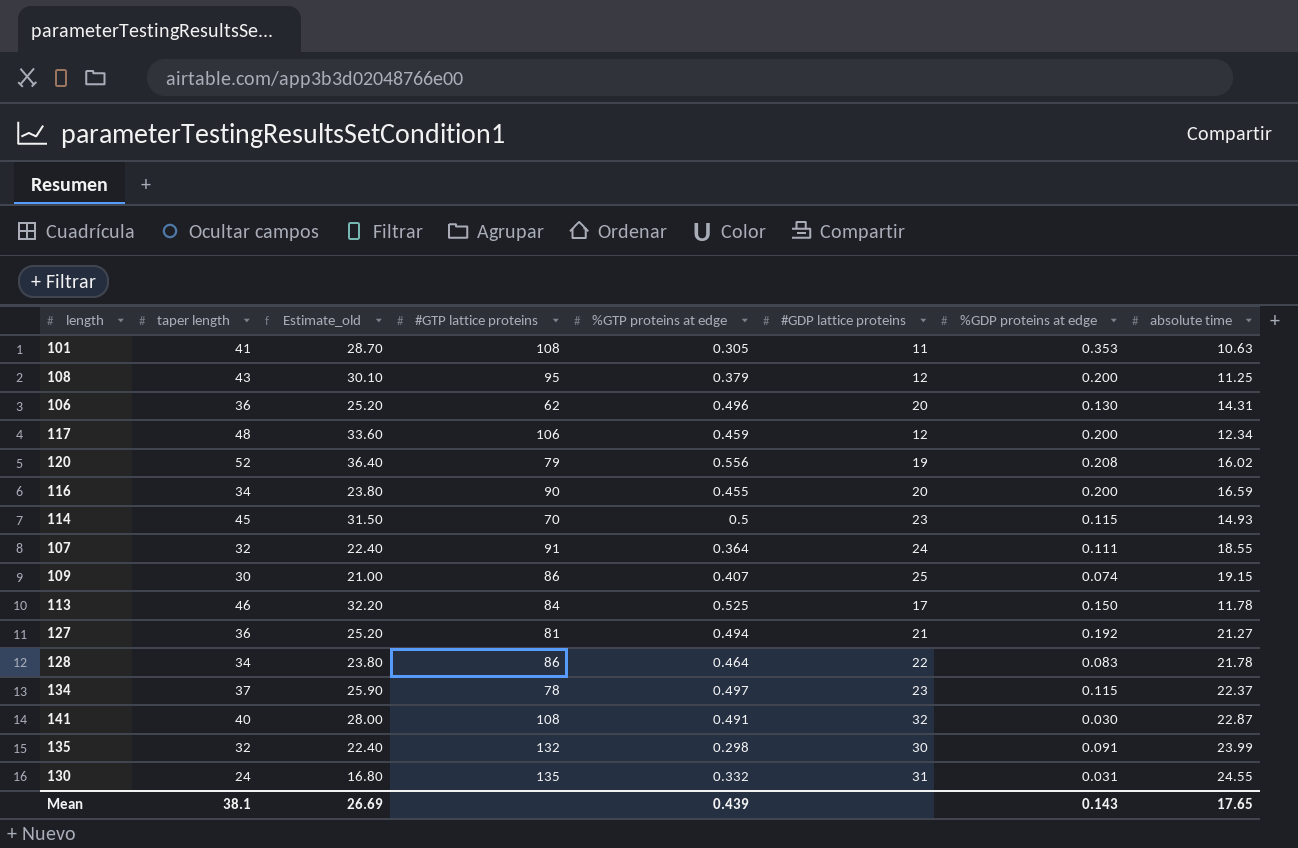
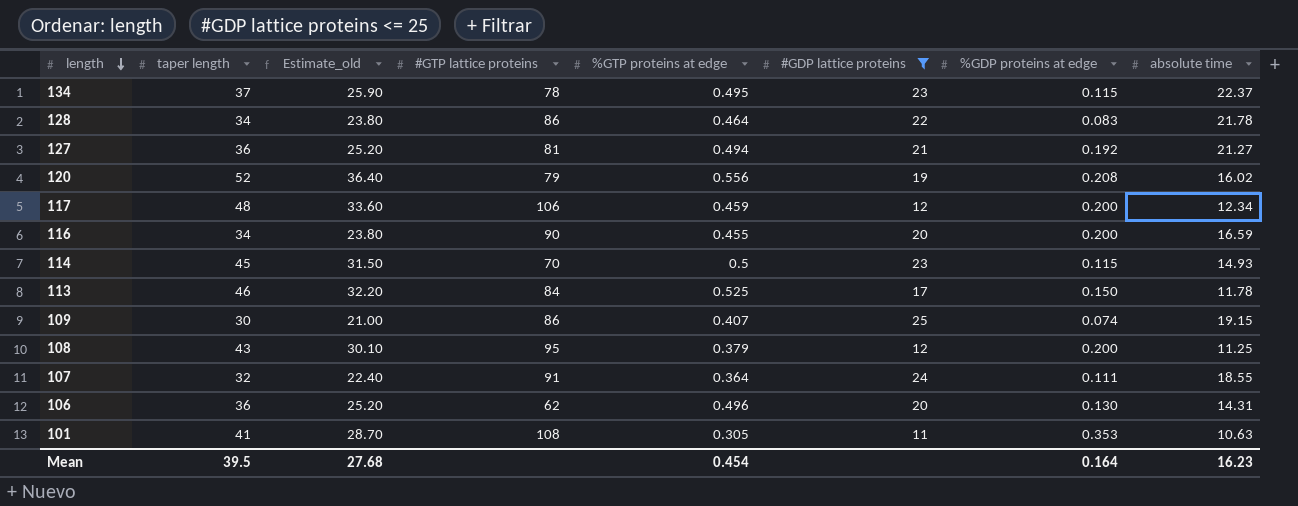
filter: none -> #GDP lattice proteins <= 25
row order: none -> length descending
134 | %GTP proteins at edge: 0.497 -> 0.495
Mean | taper length: 38.1 -> 39.5
Mean | Estimate_old: 26.69 -> 27.68
Mean | %GTP proteins at edge: 0.439 -> 0.454
Mean | %GDP proteins at edge: 0.143 -> 0.164
Mean | absolute time: 17.65 -> 16.23

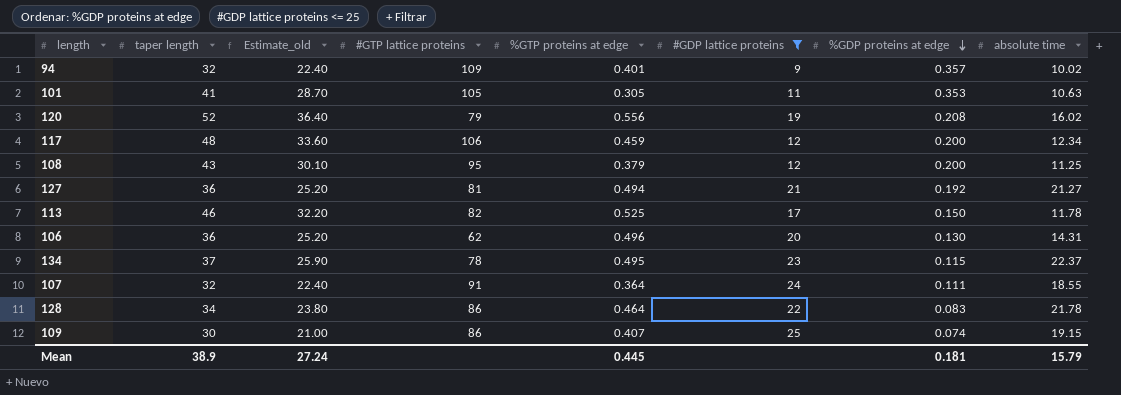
row order: length descending -> %GDP proteins at edge descending
row 116: 34 | 23.80 | 90 | 0.455 | 20 | 0.200 | 16.59 -> none
row 114: 45 | 31.50 | 70 | 0.5 | 23 | 0.115 | 14.93 -> none
row 94: none -> 32 | 22.40 | 109 | 0.401 | 9 | 0.357 | 10.02
101 | #GTP lattice proteins: 108 -> 105
113 | #GTP lattice proteins: 84 -> 82
Mean | taper length: 39.5 -> 38.9
Mean | Estimate_old: 27.68 -> 27.24
Mean | %GTP proteins at edge: 0.454 -> 0.445
Mean | %GDP proteins at edge: 0.164 -> 0.181
Mean | absolute time: 16.23 -> 15.79

